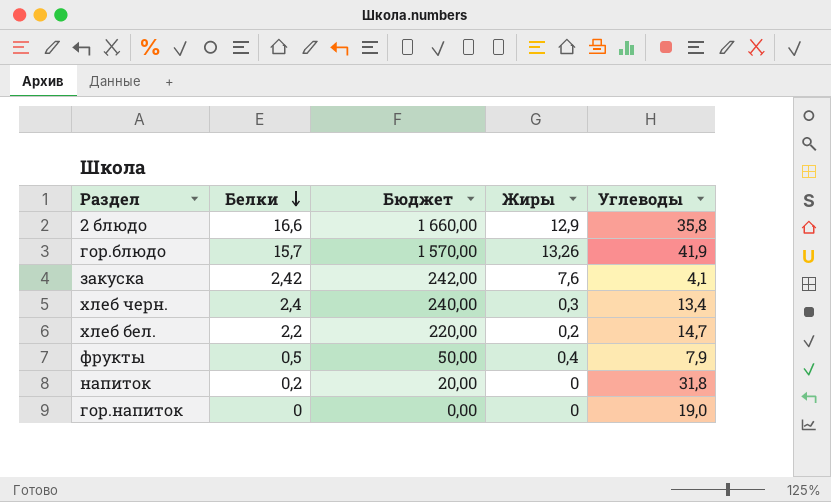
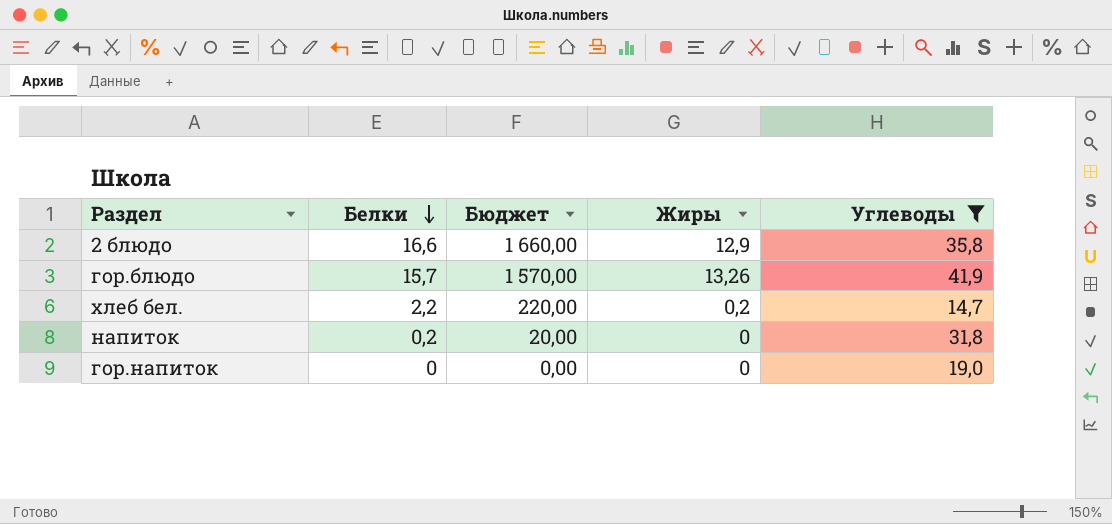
filter: none -> Углеводы >= 14,7

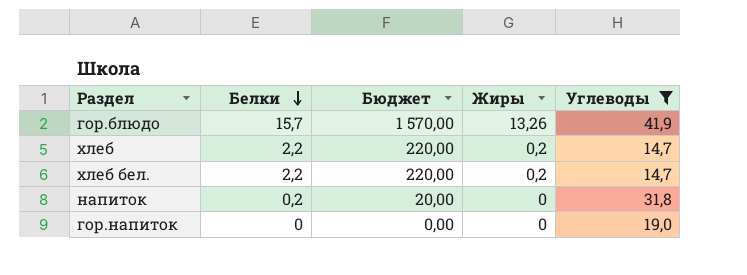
row 2 блюдо: 16,6 | 1 660,00 | 12,9 | 35,8 -> none
row хлеб: none -> 2,2 | 220,00 | 0,2 | 14,7

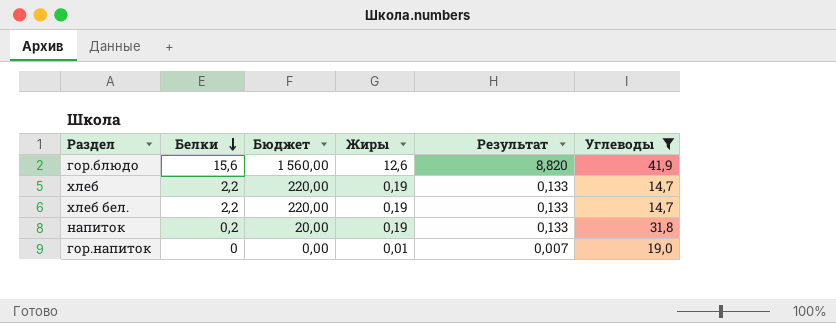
column Результат | formula: none -> [Жиры] * 0,7
гор.блюдо | Белки: 15,7 -> 15,6
гор.блюдо | Бюджет: 1 570,00 -> 1 560,00
гор.блюдо | Жиры: 13,26 -> 12,6
хлеб | Жиры: 0,2 -> 0,19
хлеб бел. | Жиры: 0,2 -> 0,19
напиток | Жиры: 0 -> 0,19
гор.напиток | Жиры: 0 -> 0,01

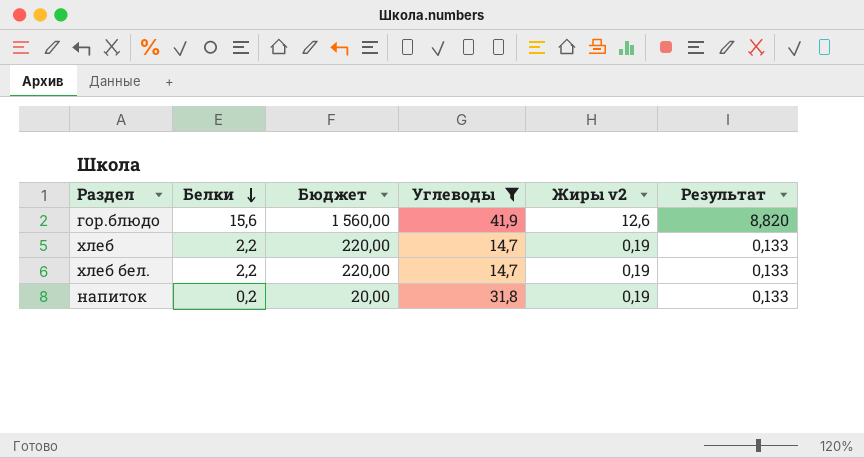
column Углеводы | position: 6 -> 4
column name: Жиры -> Жиры v2
row гор.напиток: 0 | 0,00 | 0,01 | 0,007 | 19,0 -> none

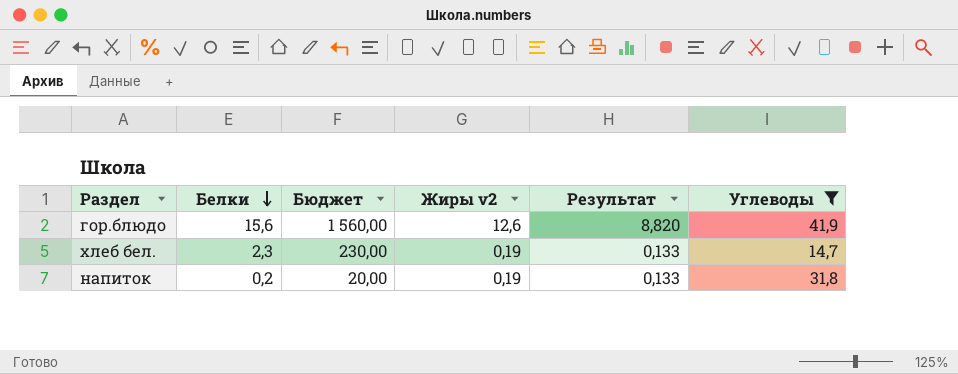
column Углеводы | position: 4 -> 6
row хлеб: 2,2 | 220,00 | 14,7 | 0,19 | 0,133 -> none
хлеб бел. | Белки: 2,2 -> 2,3
хлеб бел. | Бюджет: 220,00 -> 230,00

